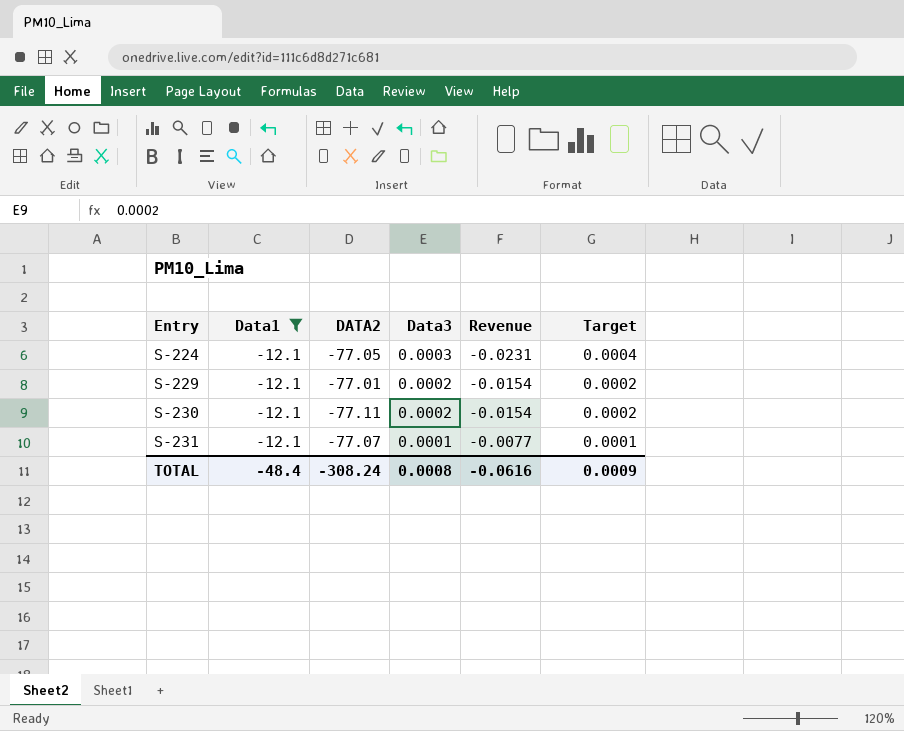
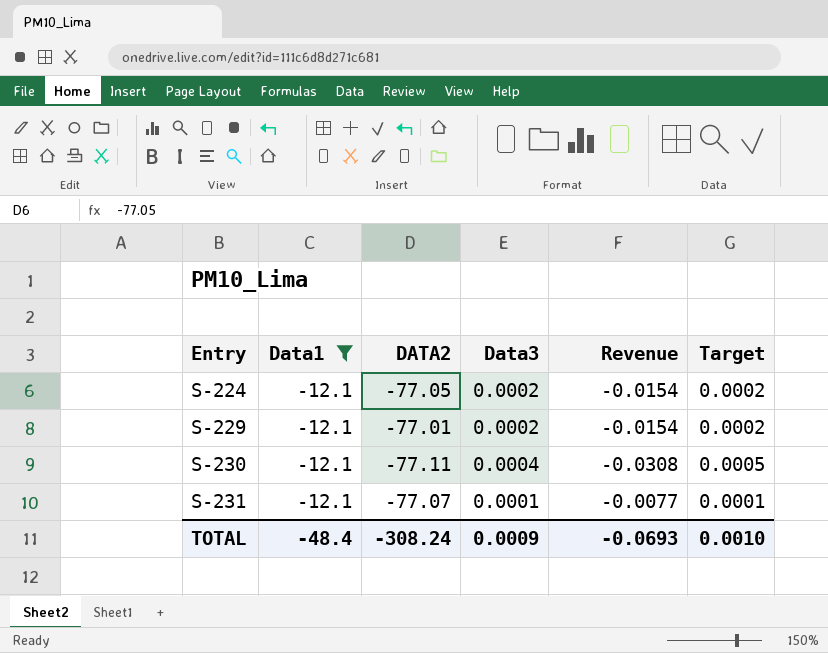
S-224 | Data3: 0.0003 -> 0.0002
S-224 | Revenue: -0.0231 -> -0.0154
S-224 | Target: 0.0004 -> 0.0002
S-230 | Data3: 0.0002 -> 0.0004
S-230 | Revenue: -0.0154 -> -0.0308
S-230 | Target: 0.0002 -> 0.0005
TOTAL | Data3: 0.0008 -> 0.0009
TOTAL | Revenue: -0.0616 -> -0.0693
TOTAL | Target: 0.0009 -> 0.0010

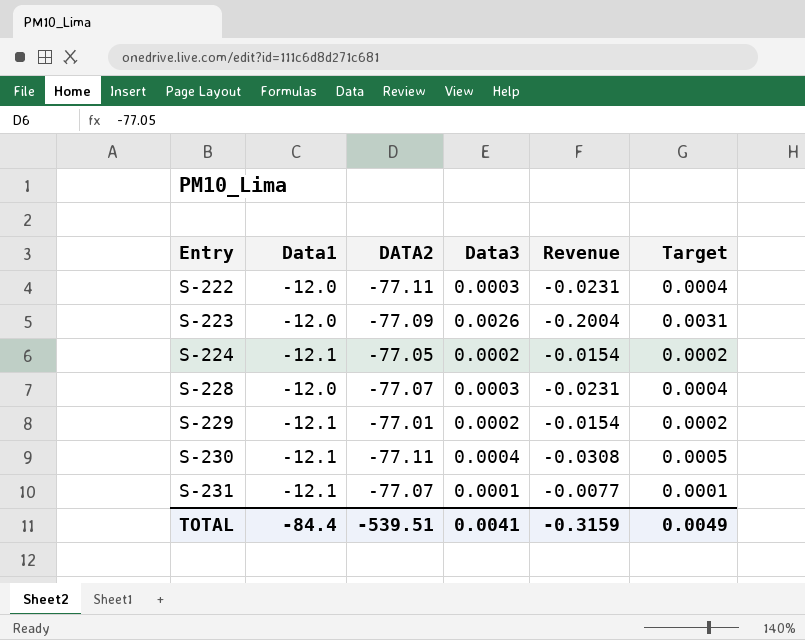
filter: Data1 = -12.1 -> none
TOTAL | Data1: -48.4 -> -84.4
TOTAL | DATA2: -308.24 -> -539.51
TOTAL | Data3: 0.0009 -> 0.0041
TOTAL | Revenue: -0.0693 -> -0.3159
TOTAL | Target: 0.0010 -> 0.0049

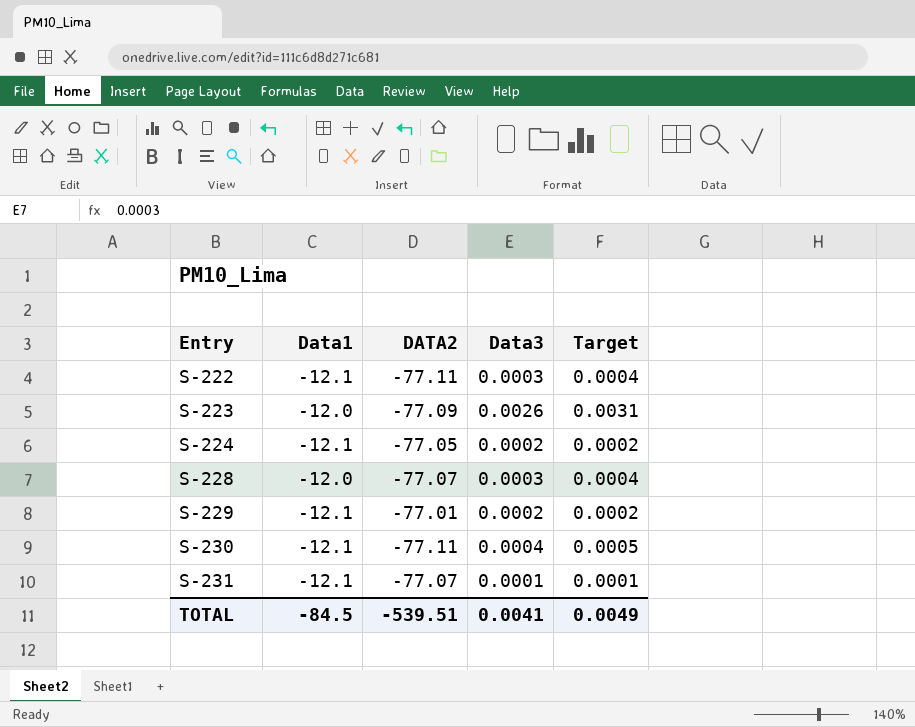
column Revenue | formula: [DATA2] * [Data3] -> none
S-222 | Data1: -12.0 -> -12.1
TOTAL | Data1: -84.4 -> -84.5

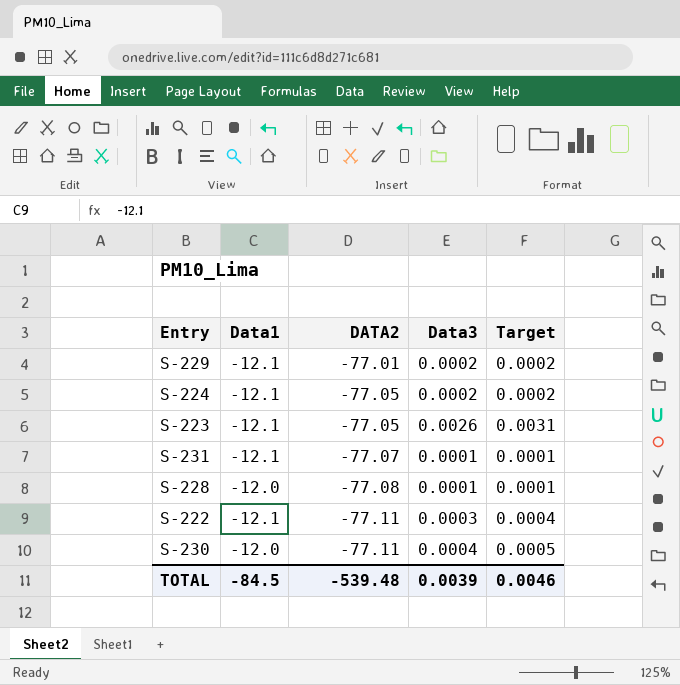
row order: Entry ascending -> DATA2 descending
S-223 | Data1: -12.0 -> -12.1
S-223 | DATA2: -77.09 -> -77.05
S-228 | DATA2: -77.07 -> -77.08
S-228 | Data3: 0.0003 -> 0.0001
S-228 | Target: 0.0004 -> 0.0001
S-230 | Data1: -12.1 -> -12.0
TOTAL | DATA2: -539.51 -> -539.48
TOTAL | Data3: 0.0041 -> 0.0039
TOTAL | Target: 0.0049 -> 0.0046

